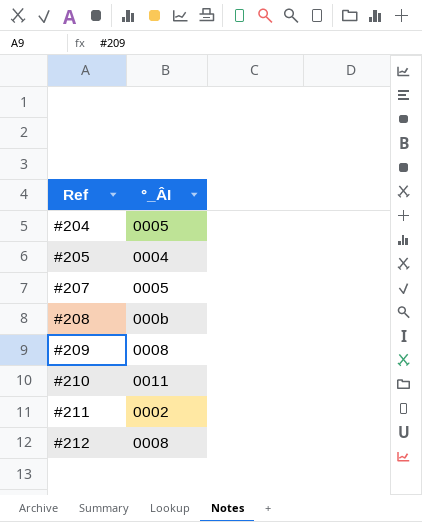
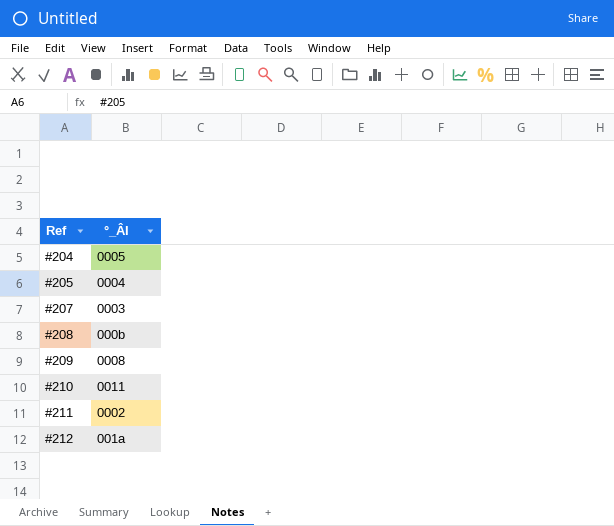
#207 | °_ÂI: 0005 -> 0003
#212 | °_ÂI: 0008 -> 001a

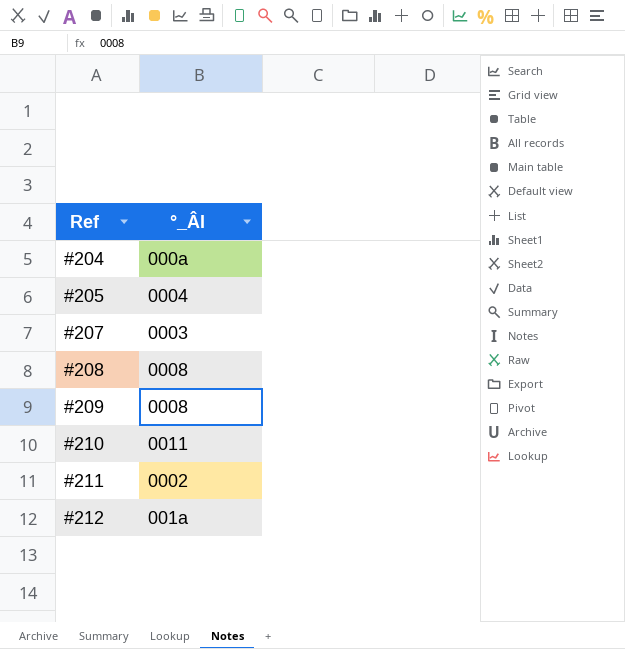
#204 | °_ÂI: 0005 -> 000a
#208 | °_ÂI: 000b -> 0008

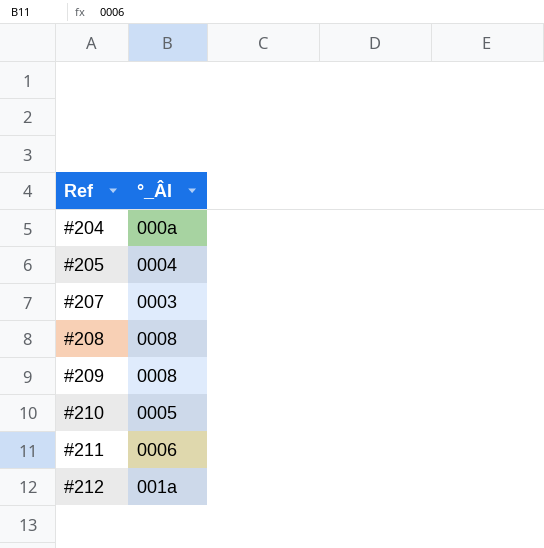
#210 | °_ÂI: 0011 -> 0005
#211 | °_ÂI: 0002 -> 0006

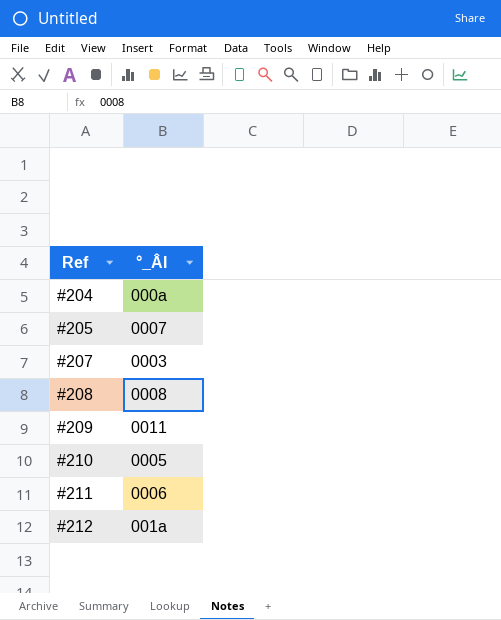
#205 | °_ÂI: 0004 -> 0007
#209 | °_ÂI: 0008 -> 0011

